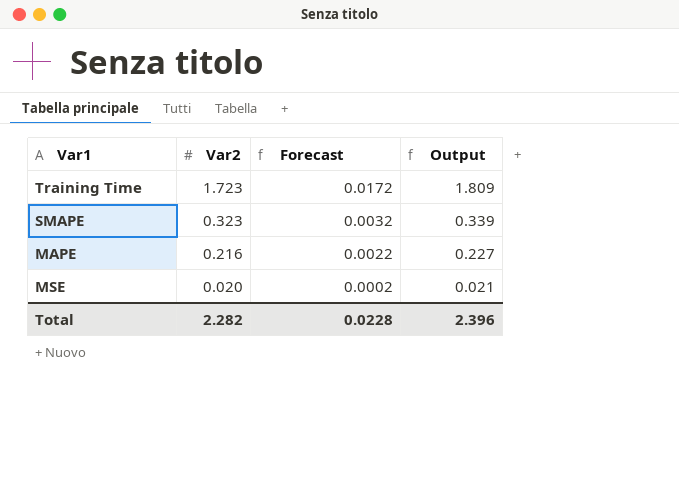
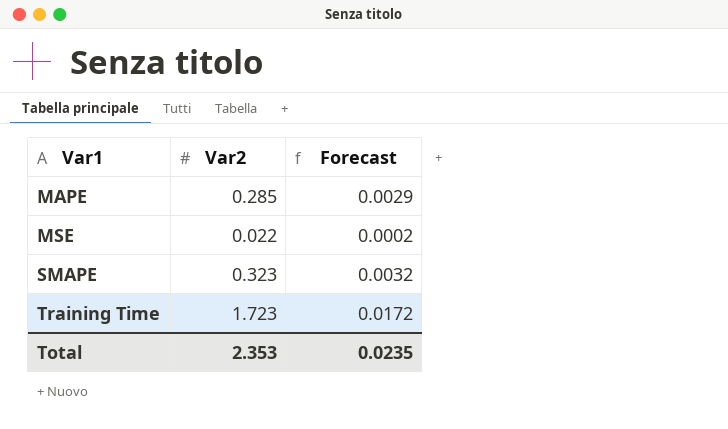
row order: Var2 descending -> Var1 ascending
column Output | formula: [Var2] * 1.05 -> none
MAPE | Var2: 0.216 -> 0.285
MAPE | Forecast: 0.0022 -> 0.0029
MSE | Var2: 0.020 -> 0.022
Total | Var2: 2.282 -> 2.353
Total | Forecast: 0.0228 -> 0.0235

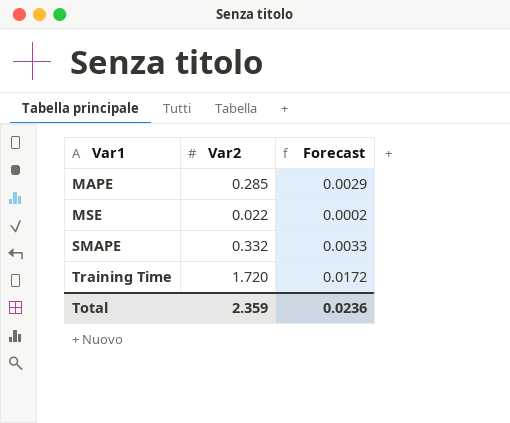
SMAPE | Var2: 0.323 -> 0.332
SMAPE | Forecast: 0.0032 -> 0.0033
Training Time | Var2: 1.723 -> 1.720
Total | Var2: 2.353 -> 2.359
Total | Forecast: 0.0235 -> 0.0236

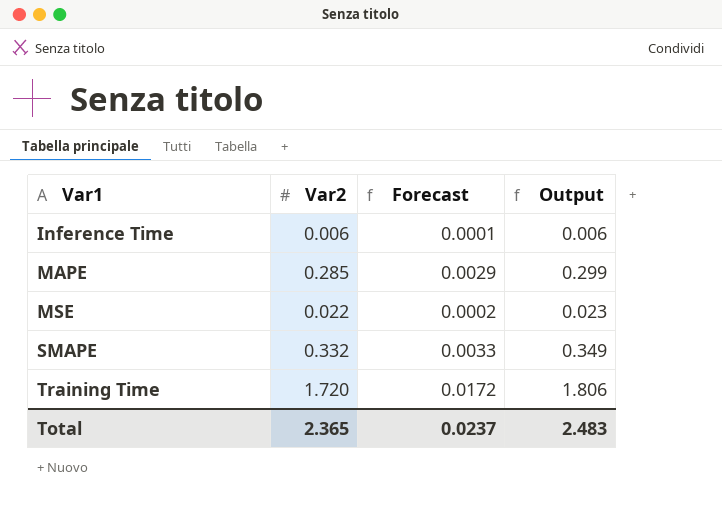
column Output | formula: none -> [Var2] * 1.05
row Inference Time: none -> 0.006 | 0.0001 | 0.006
Total | Var2: 2.359 -> 2.365
Total | Forecast: 0.0236 -> 0.0237

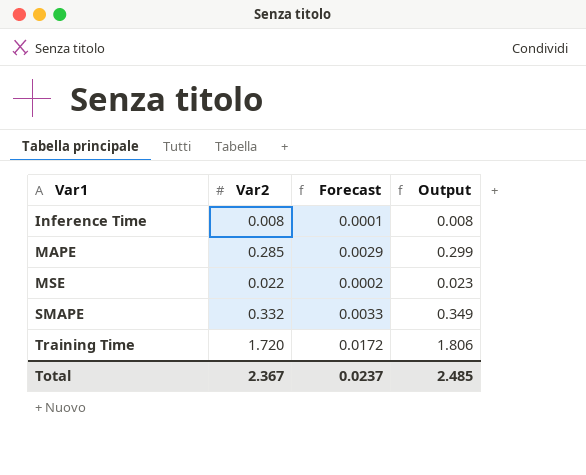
Inference Time | Var2: 0.006 -> 0.008
Inference Time | Output: 0.006 -> 0.008
Total | Var2: 2.365 -> 2.367
Total | Output: 2.483 -> 2.485

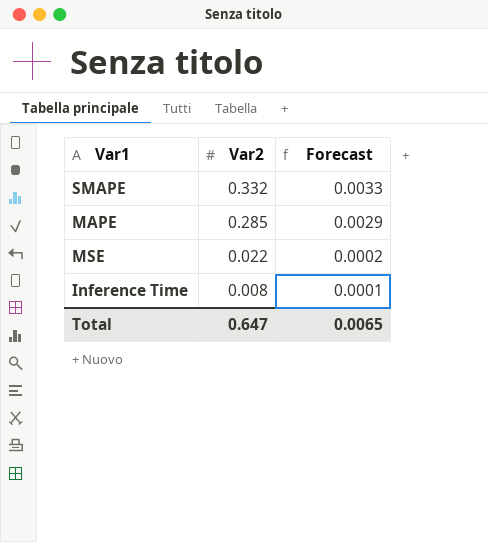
row order: Var1 ascending -> Var2 descending
column Output | formula: [Var2] * 1.05 -> none
row Training Time: 1.720 | 0.0172 | 1.806 -> none
Total | Var2: 2.367 -> 0.647
Total | Forecast: 0.0237 -> 0.0065

